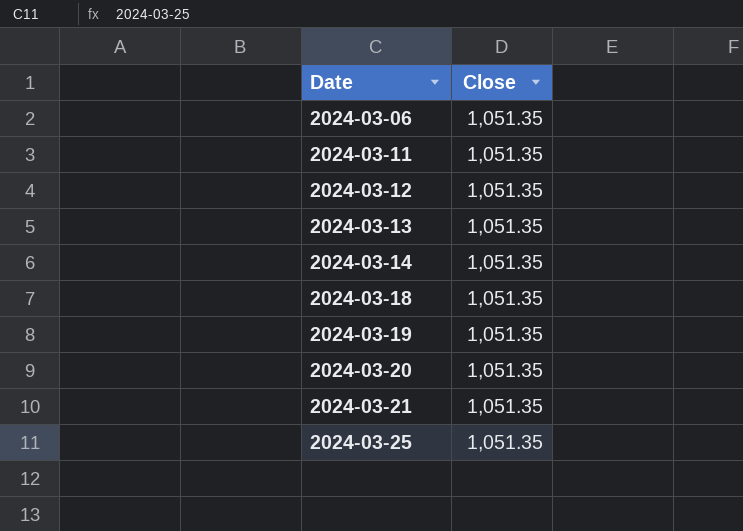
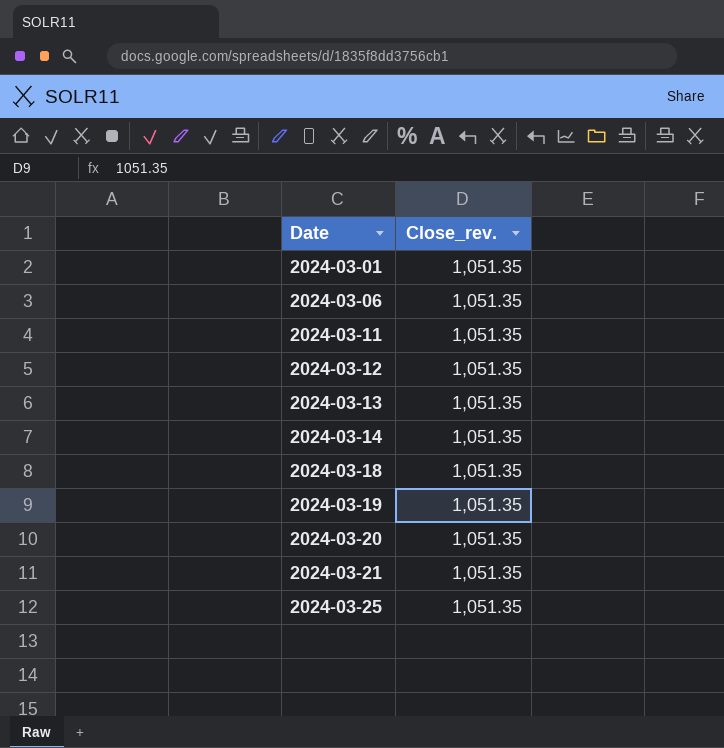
column name: Close -> Close_rev.
row 2024-03-01: none -> 1,051.35

